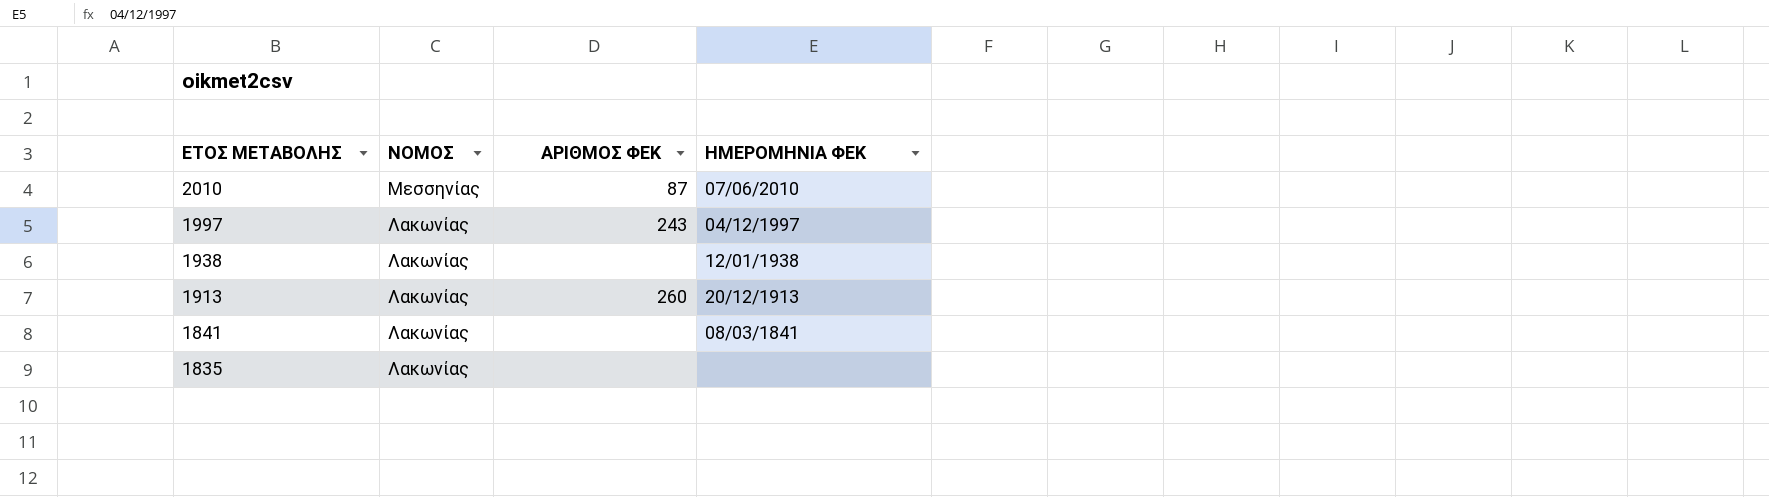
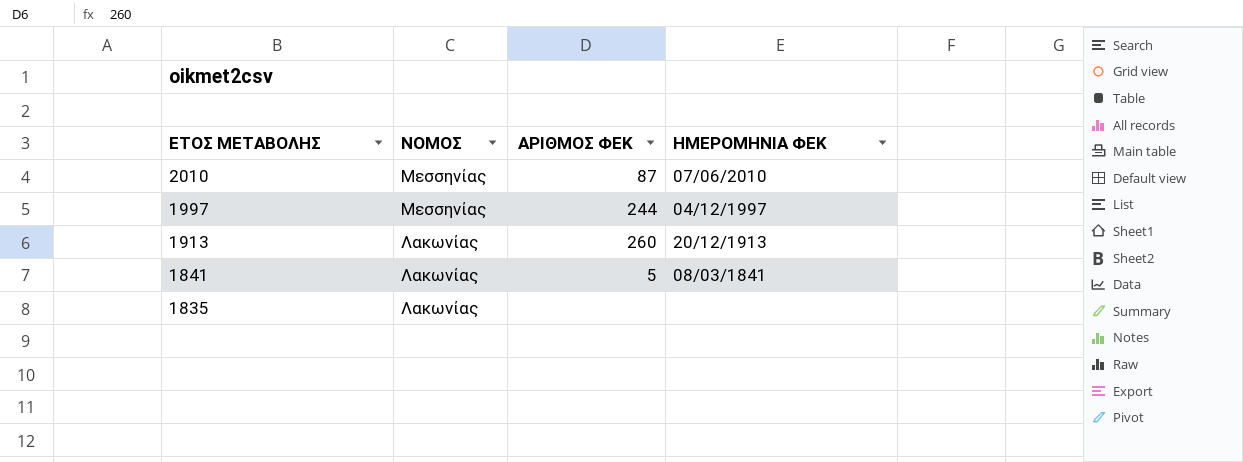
row 1938: Λακωνίας | none | 12/01/1938 -> none
1997 | ΝΟΜΟΣ: Λακωνίας -> Μεσσηνίας
1997 | ΑΡΙΘΜΟΣ ΦΕΚ: 243 -> 244
1841 | ΑΡΙΘΜΟΣ ΦΕΚ: none -> 5

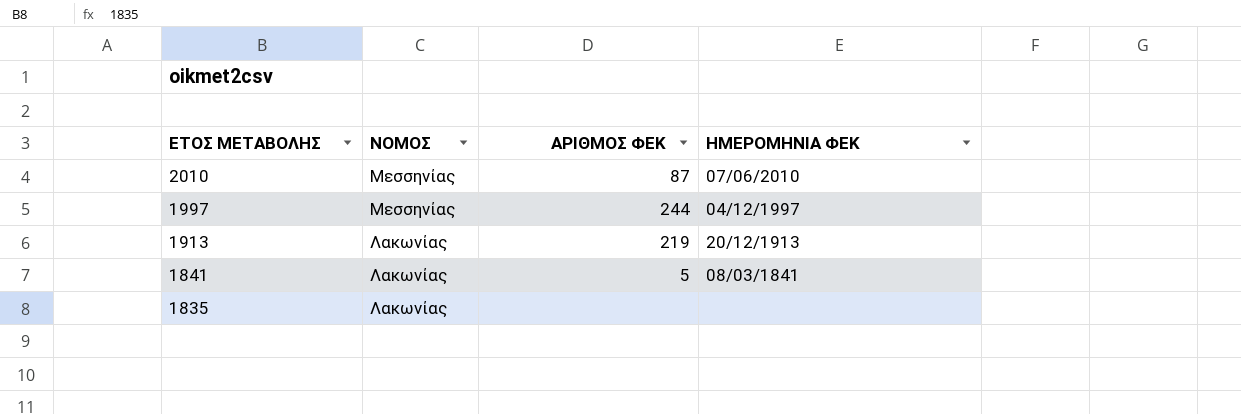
1913 | ΑΡΙΘΜΟΣ ΦΕΚ: 260 -> 219

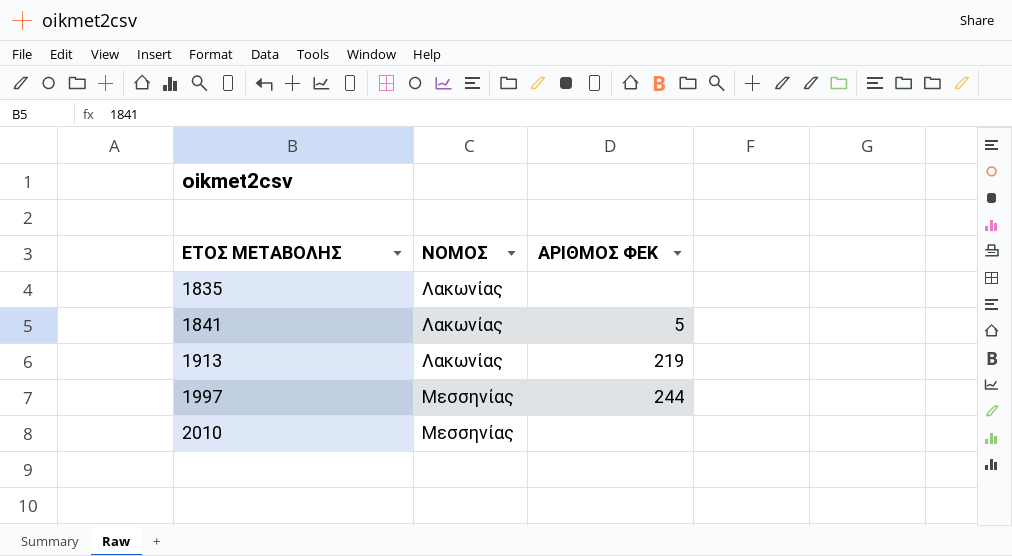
row order: ΕΤΟΣ ΜΕΤΑΒΟΛΗΣ descending -> ΕΤΟΣ ΜΕΤΑΒΟΛΗΣ ascending
column ΗΜΕΡΟΜΗΝΙΑ ΦΕΚ | position: 4 -> none
2010 | ΑΡΙΘΜΟΣ ΦΕΚ: 87 -> none

